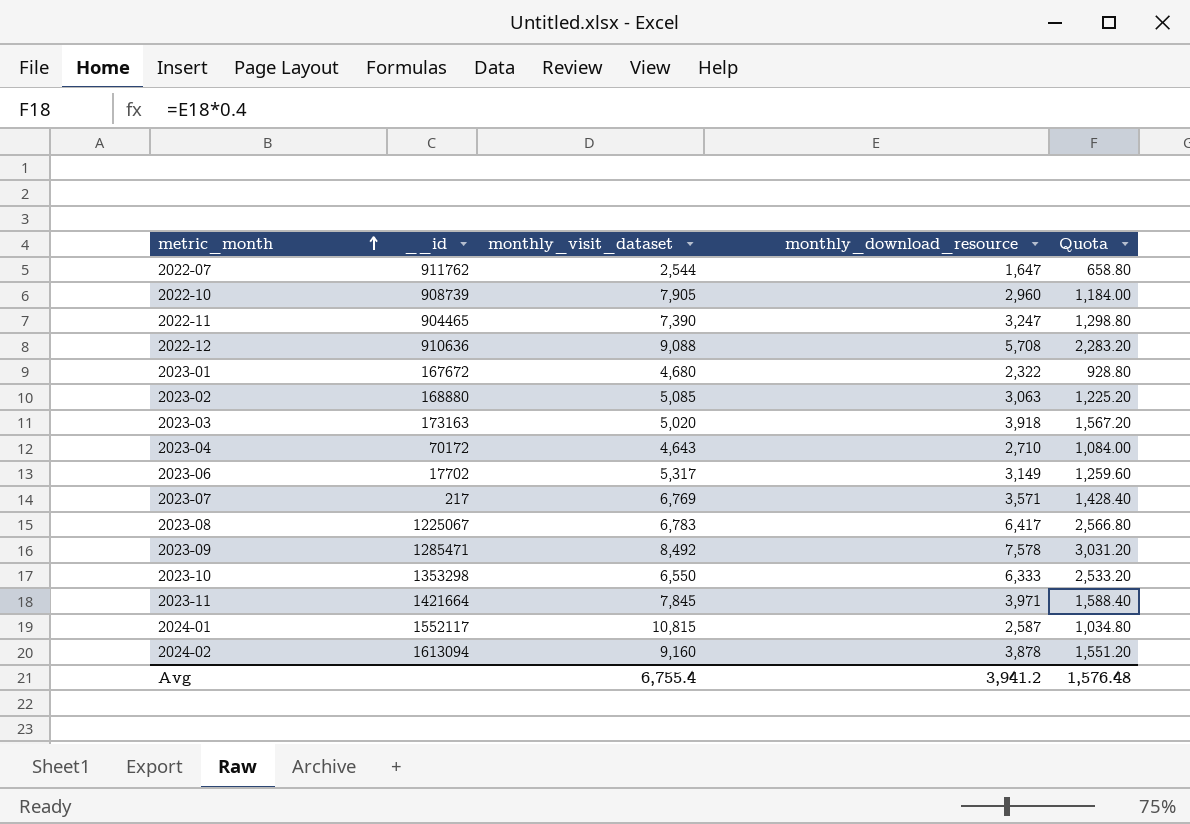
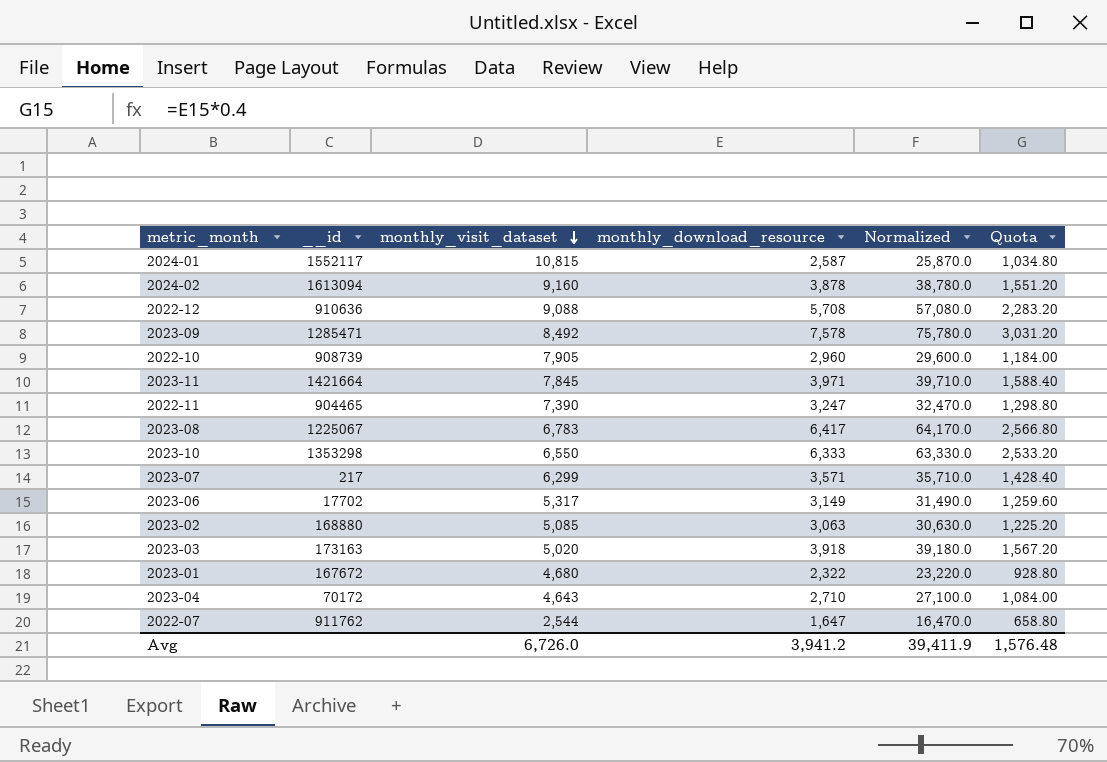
row order: metric_month ascending -> monthly_visit_dataset descending
column Normalized | formula: none -> [monthly_download_resource] * 10
2023-07 | monthly_visit_dataset: 6,769 -> 6,299
Avg | monthly_visit_dataset: 6,755.4 -> 6,726.0

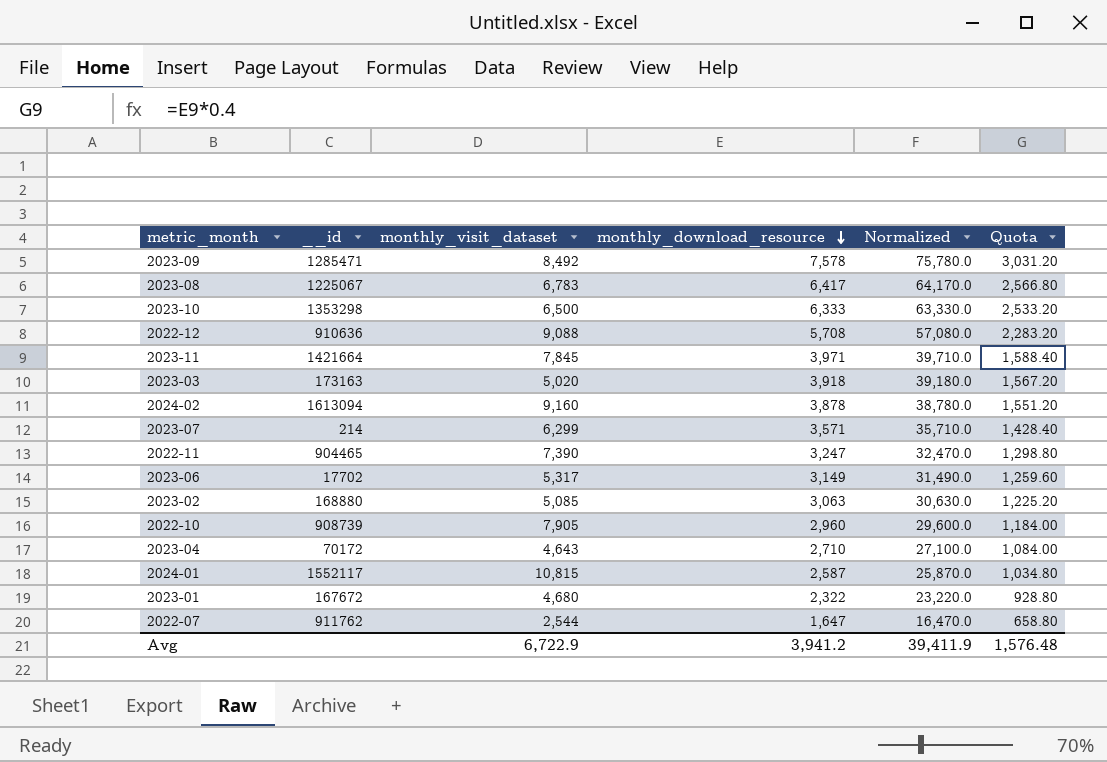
row order: monthly_visit_dataset descending -> monthly_download_resource descending
2023-10 | monthly_visit_dataset: 6,550 -> 6,500
2023-07 | __id: 217 -> 214
Avg | monthly_visit_dataset: 6,726.0 -> 6,722.9

